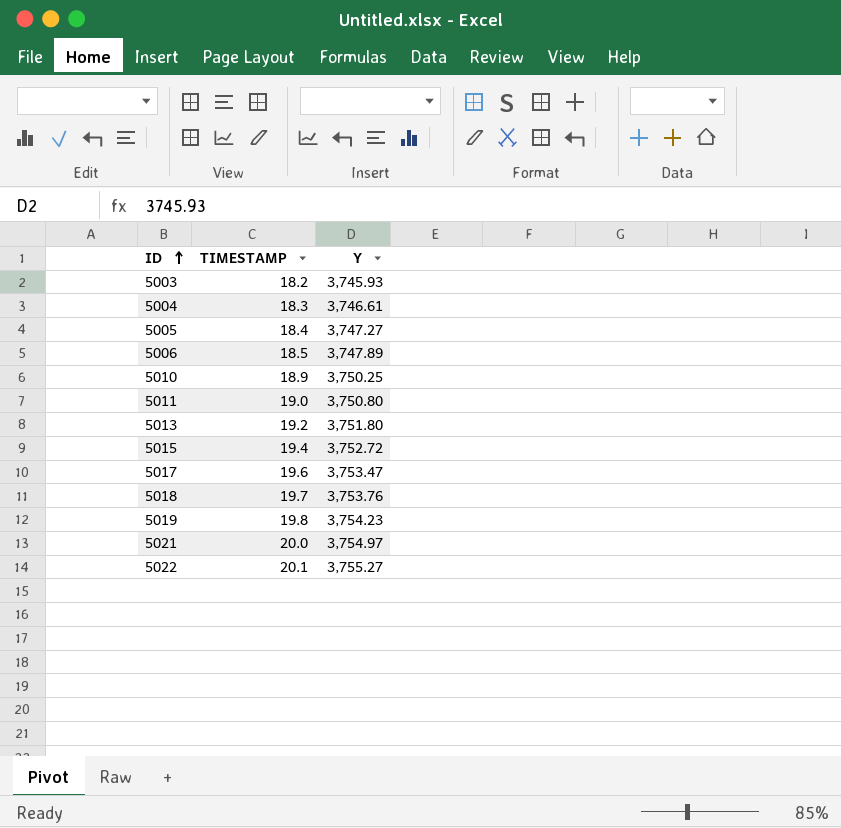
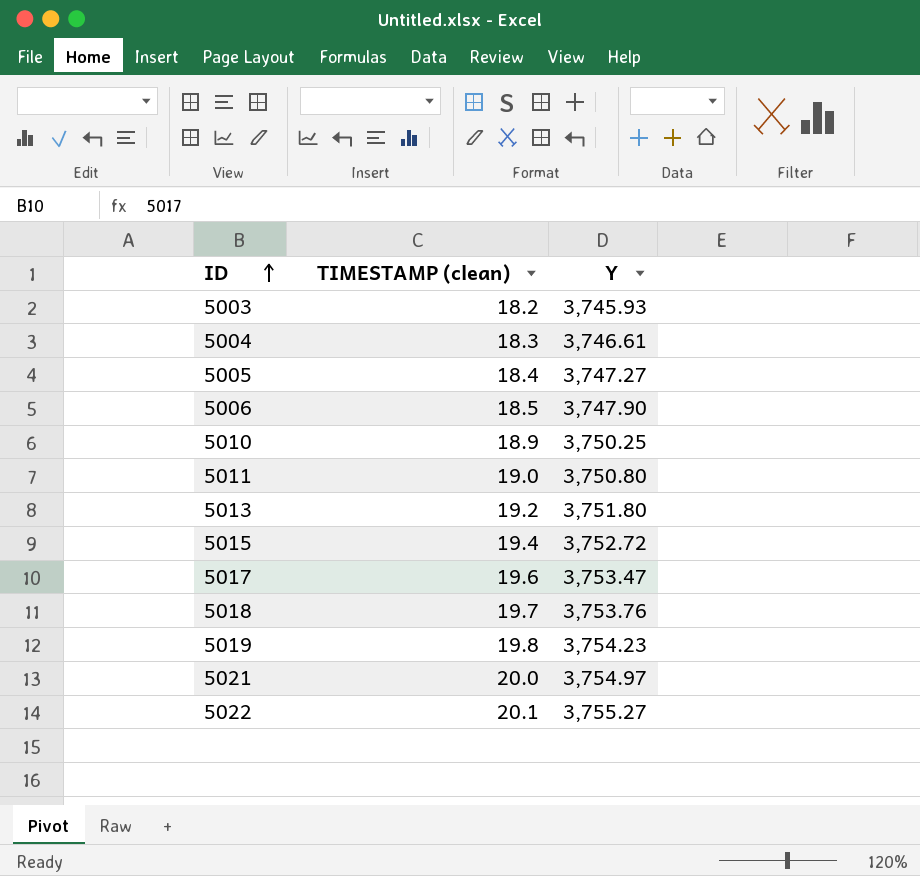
column name: TIMESTAMP -> TIMESTAMP (clean)
5006 | Y: 3,747.89 -> 3,747.90

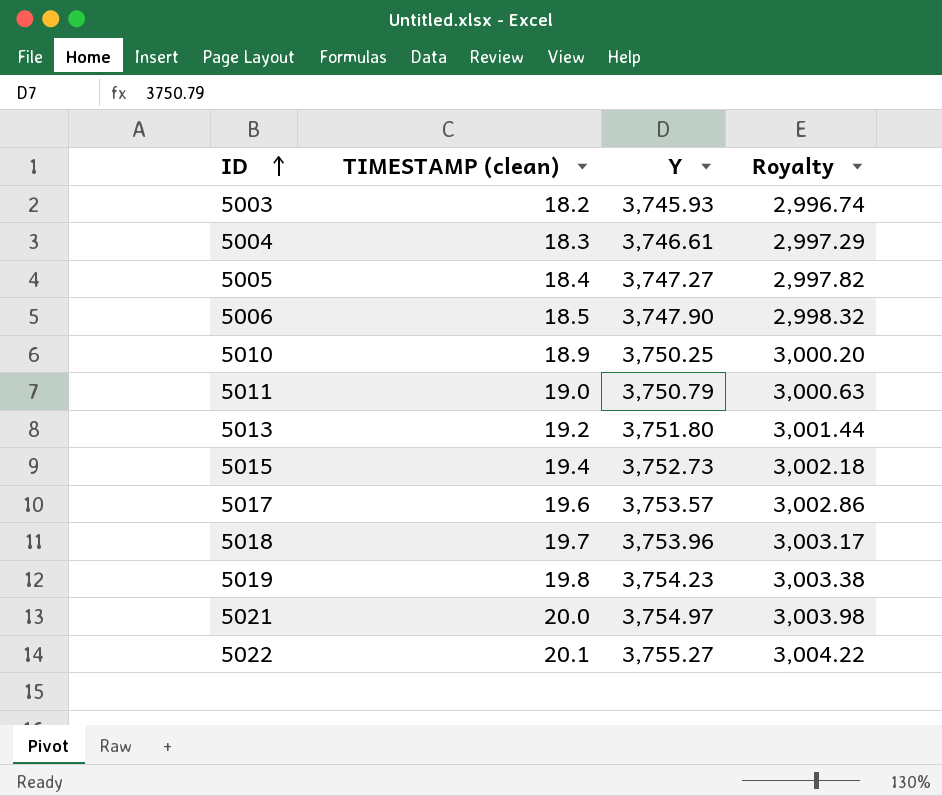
column Royalty | formula: none -> [Y] * 0.8
5011 | Y: 3,750.80 -> 3,750.79
5015 | Y: 3,752.72 -> 3,752.73
5017 | Y: 3,753.47 -> 3,753.57
5018 | Y: 3,753.76 -> 3,753.96

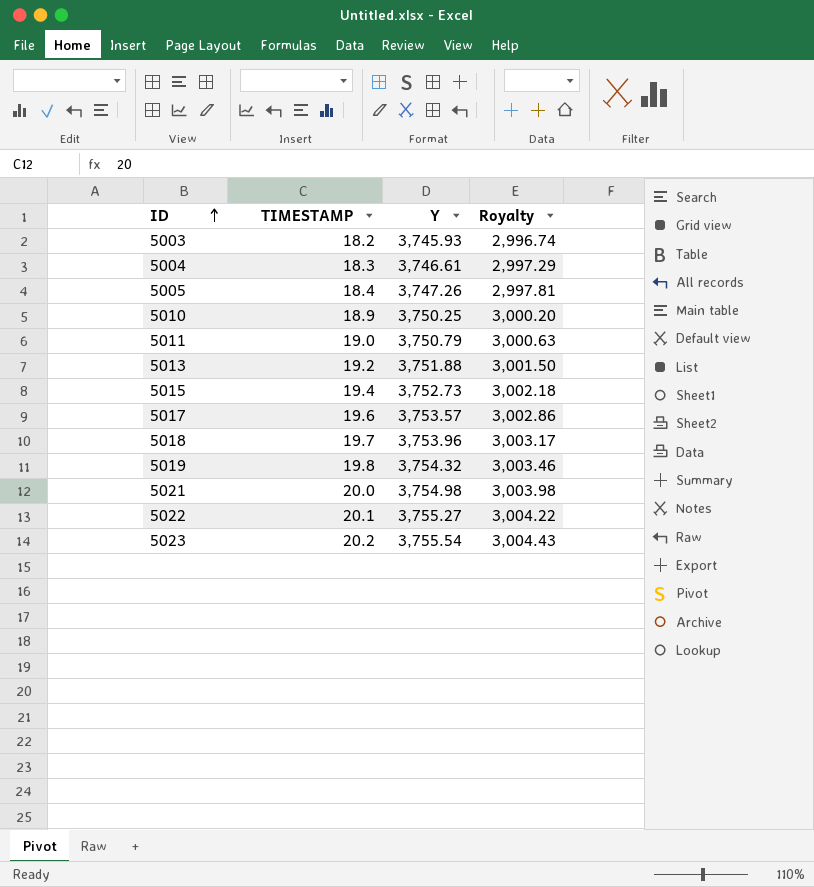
column name: TIMESTAMP (clean) -> TIMESTAMP
row 5006: 18.5 | 3,747.90 | 2,998.32 -> none
5005 | Y: 3,747.27 -> 3,747.26
5005 | Royalty: 2,997.82 -> 2,997.81
5013 | Y: 3,751.80 -> 3,751.88
5013 | Royalty: 3,001.44 -> 3,001.50
5019 | Y: 3,754.23 -> 3,754.32
5019 | Royalty: 3,003.38 -> 3,003.46
5021 | Y: 3,754.97 -> 3,754.98
row 5023: none -> 20.2 | 3,755.54 | 3,004.43

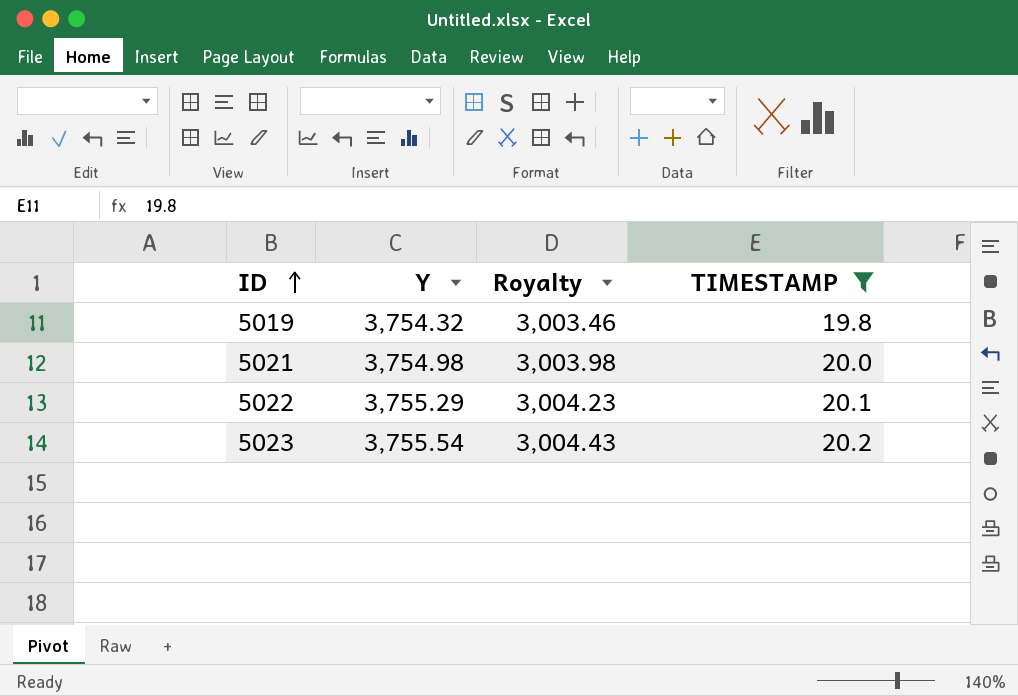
filter: none -> TIMESTAMP >= 19.8
column TIMESTAMP | position: 2 -> 4
5022 | Y: 3,755.27 -> 3,755.29
5022 | Royalty: 3,004.22 -> 3,004.23

